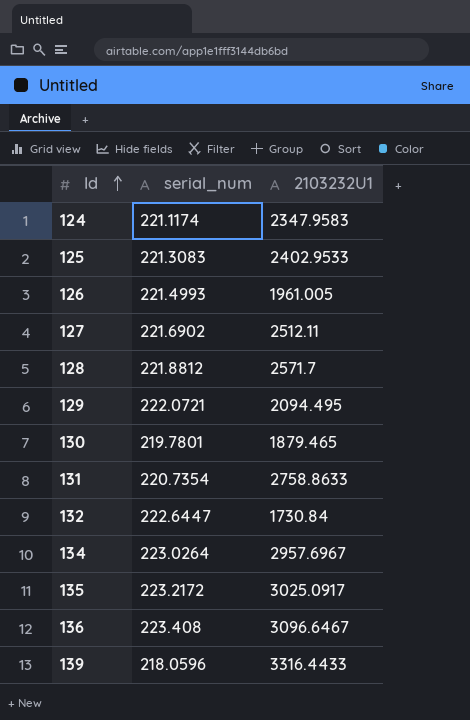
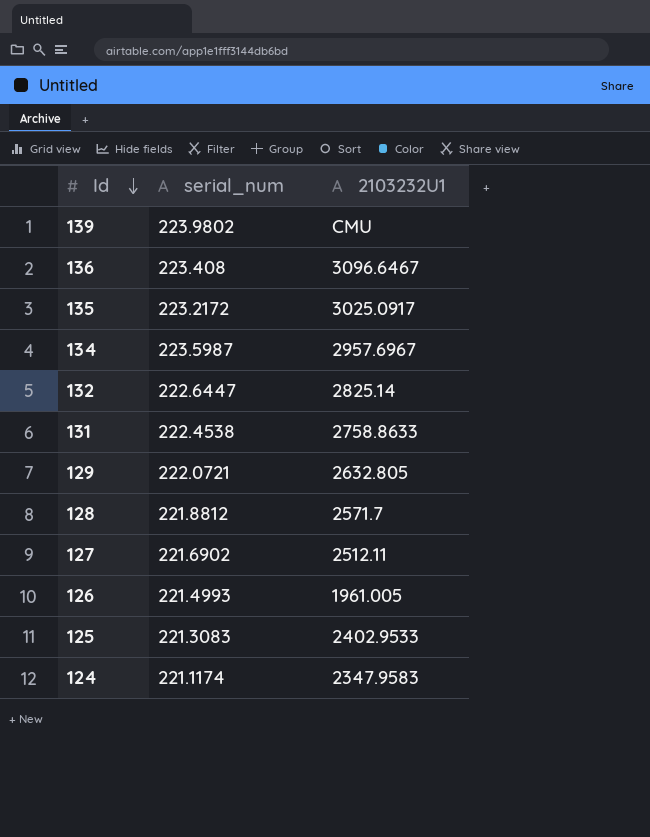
row order: Id ascending -> Id descending
row 130: 219.7801 | 1879.465 -> none
139 | serial_num: 218.0596 -> 223.9802
139 | 2103232U1: 3316.4433 -> CMU
134 | serial_num: 223.0264 -> 223.5987
132 | 2103232U1: 1730.84 -> 2825.14
131 | serial_num: 220.7354 -> 222.4538
129 | 2103232U1: 2094.495 -> 2632.805

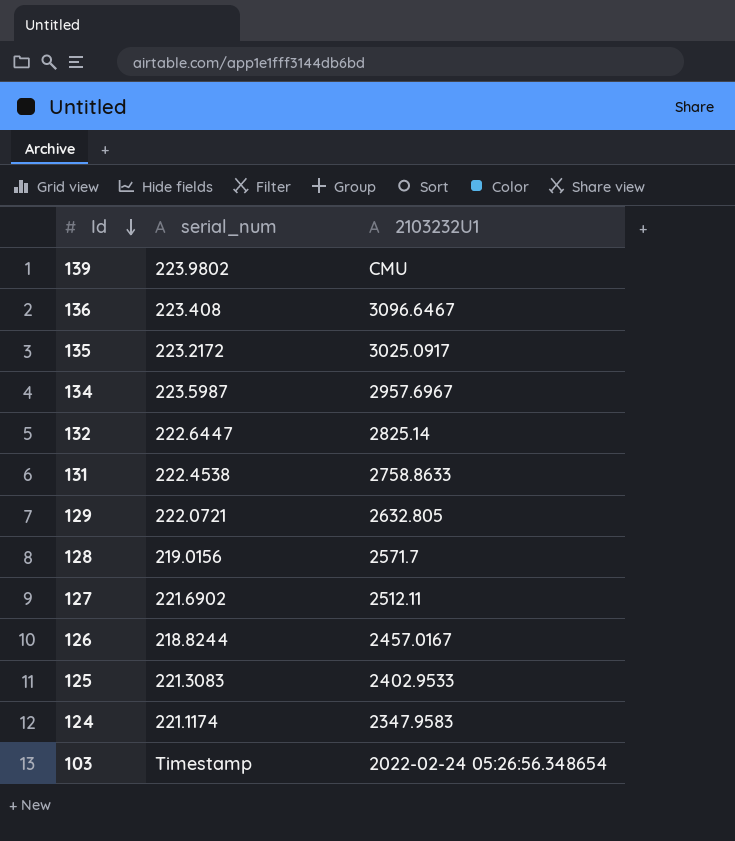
128 | serial_num: 221.8812 -> 219.0156
126 | serial_num: 221.4993 -> 218.8244
126 | 2103232U1: 1961.005 -> 2457.0167
row 103: none -> Timestamp | 2022-02-24 05:26:56.348654

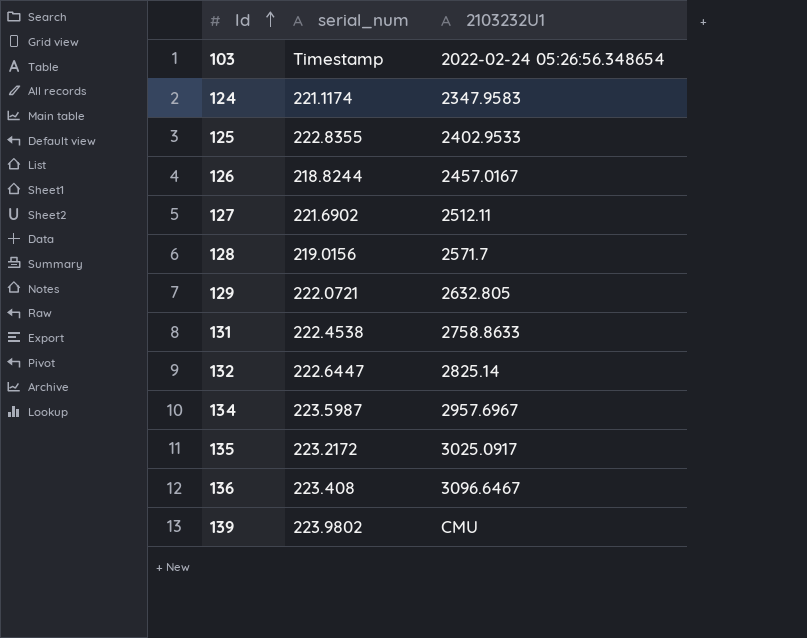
row order: Id descending -> Id ascending
125 | serial_num: 221.3083 -> 222.8355

